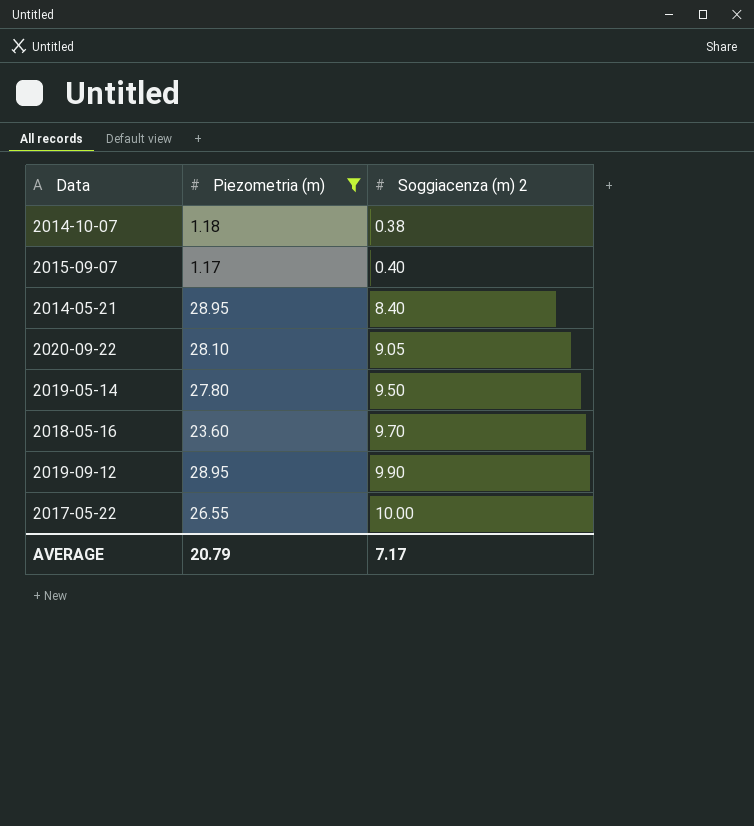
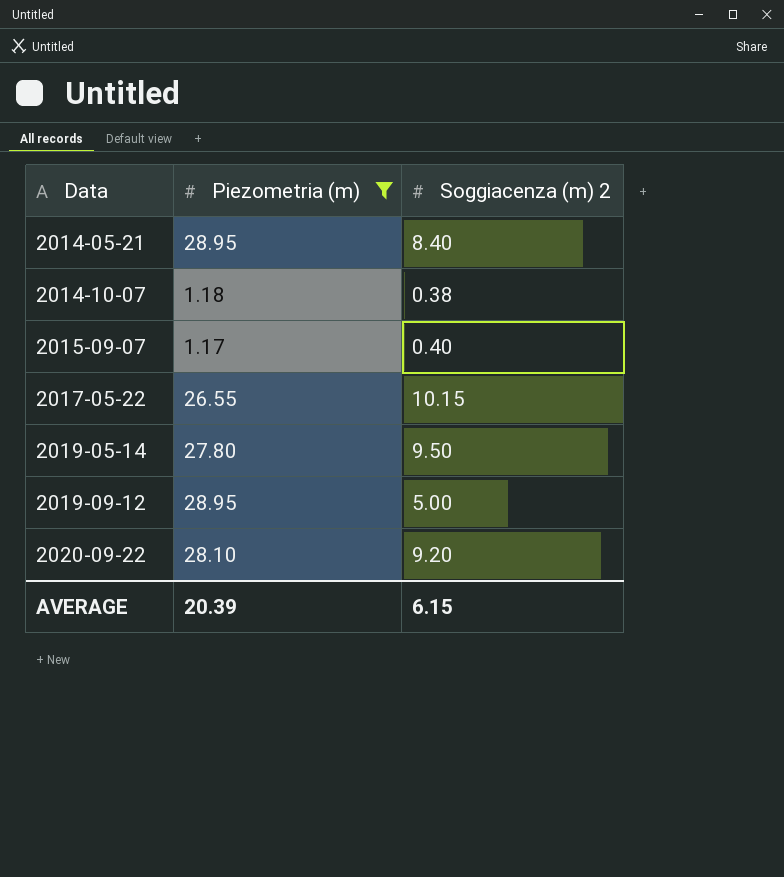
row order: Soggiacenza (m) 2 ascending -> Data ascending
row 2018-05-16: 23.60 | 9.70 -> none
2017-05-22 | Soggiacenza (m) 2: 10.00 -> 10.15
2019-09-12 | Soggiacenza (m) 2: 9.90 -> 5.00
2020-09-22 | Soggiacenza (m) 2: 9.05 -> 9.20
AVERAGE | Piezometria (m): 20.79 -> 20.39
AVERAGE | Soggiacenza (m) 2: 7.17 -> 6.15

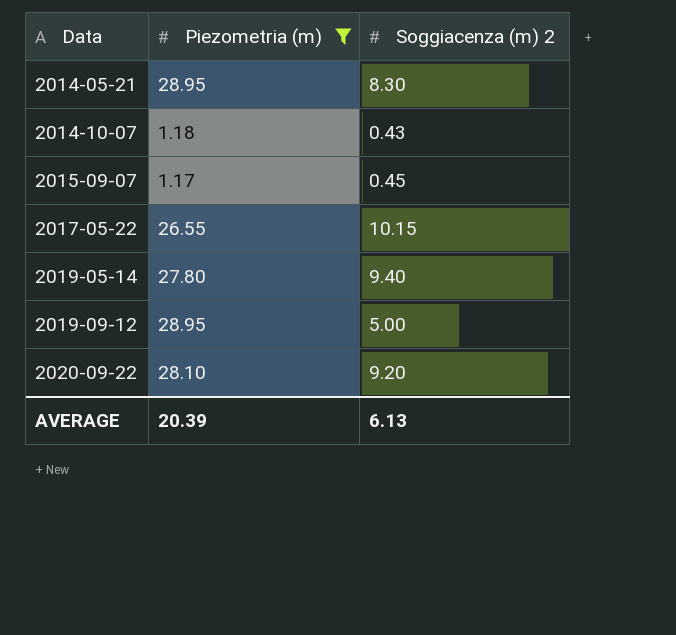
2014-05-21 | Soggiacenza (m) 2: 8.40 -> 8.30
2014-10-07 | Soggiacenza (m) 2: 0.38 -> 0.43
2015-09-07 | Soggiacenza (m) 2: 0.40 -> 0.45
2019-05-14 | Soggiacenza (m) 2: 9.50 -> 9.40
AVERAGE | Soggiacenza (m) 2: 6.15 -> 6.13

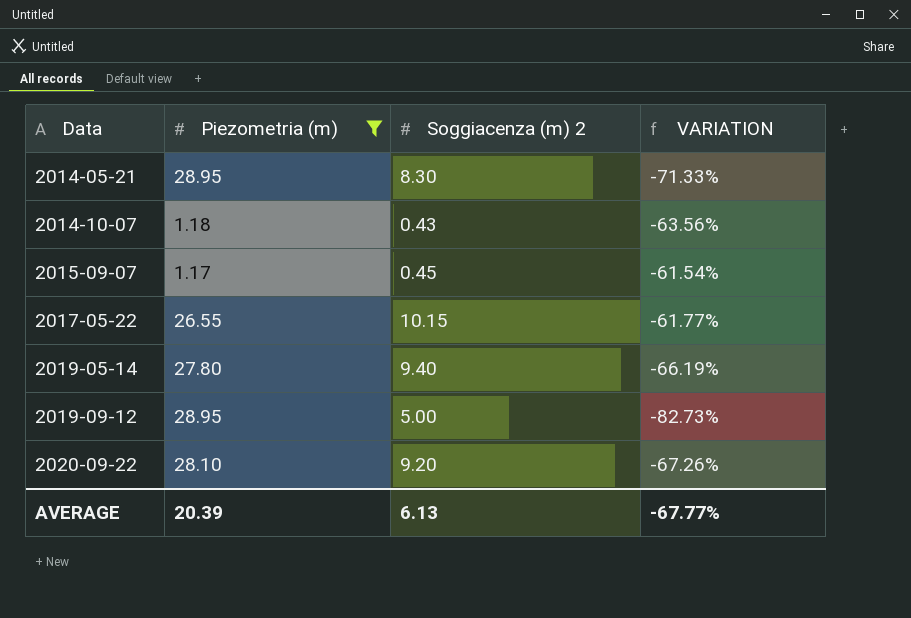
column VARIATION | formula: none -> ([Soggiacenza (m) 2] - [Piezometria (m)]) / [Piezometria (m)]

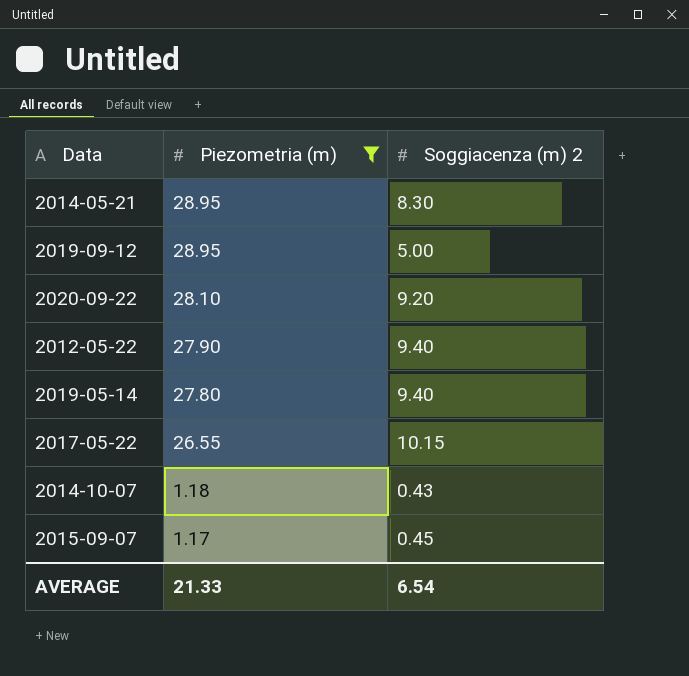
row order: Data ascending -> Piezometria (m) descending
column VARIATION | formula: ([Soggiacenza (m) 2] - [Piezometria (m)]) / [Piezometria (m)] -> none
row 2012-05-22: none -> 27.90 | 9.40
AVERAGE | Piezometria (m): 20.39 -> 21.33
AVERAGE | Soggiacenza (m) 2: 6.13 -> 6.54

